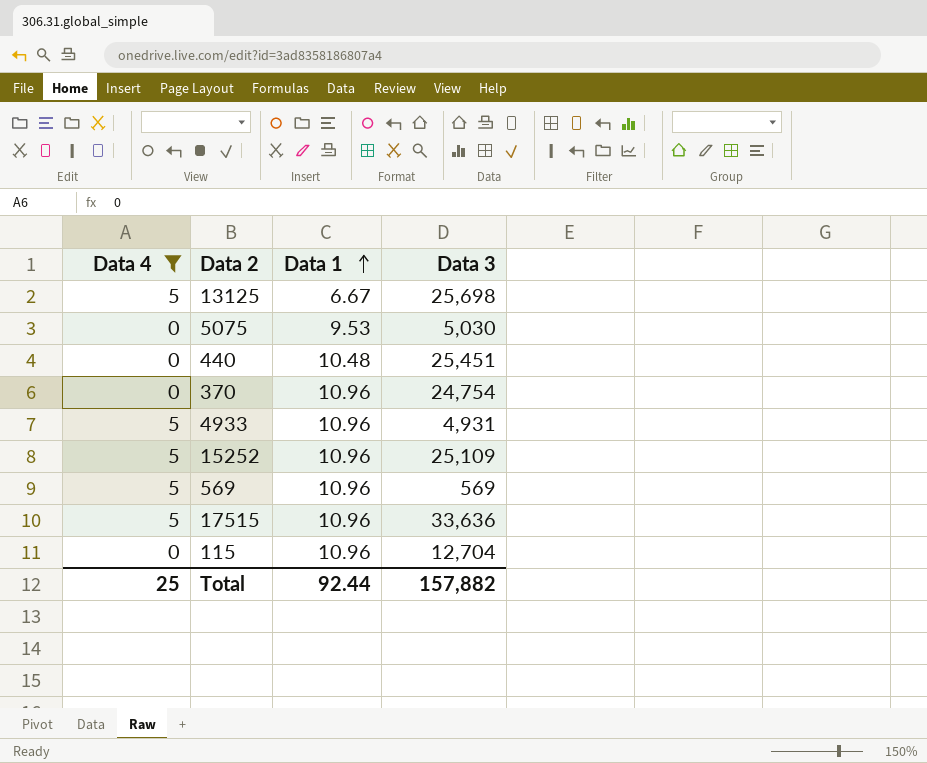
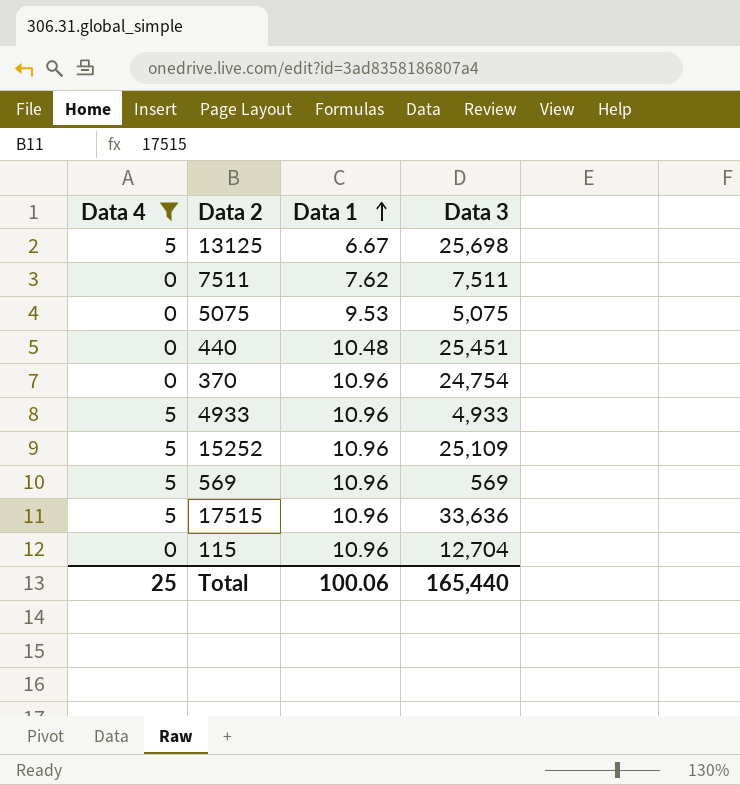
row 7511: none -> 0 | 7.62 | 7,511
5075 | Data 3: 5,030 -> 5,075
4933 | Data 3: 4,931 -> 4,933
Total | Data 1: 92.44 -> 100.06
Total | Data 3: 157,882 -> 165,440

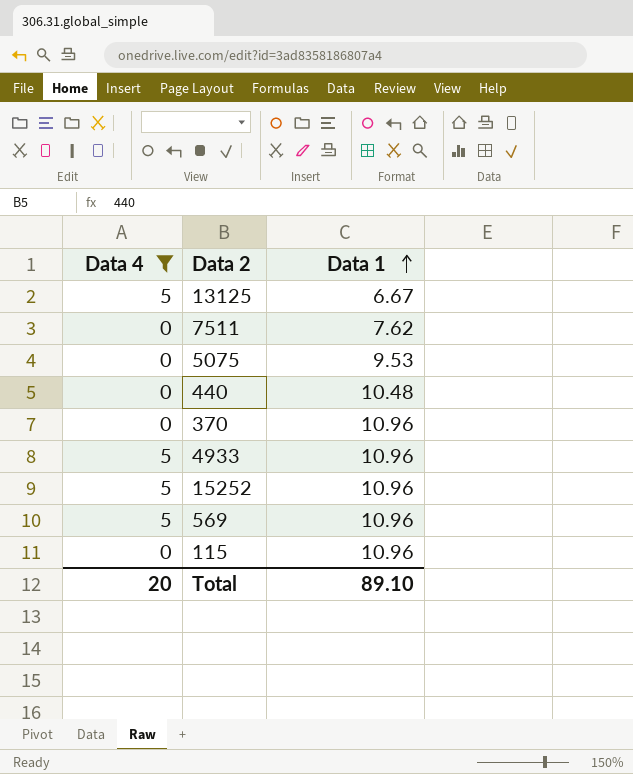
column Data 3 | position: 4 -> none
row 17515: 5 | 10.96 | 33,636 -> none
Total | Data 4: 25 -> 20
Total | Data 1: 100.06 -> 89.10

